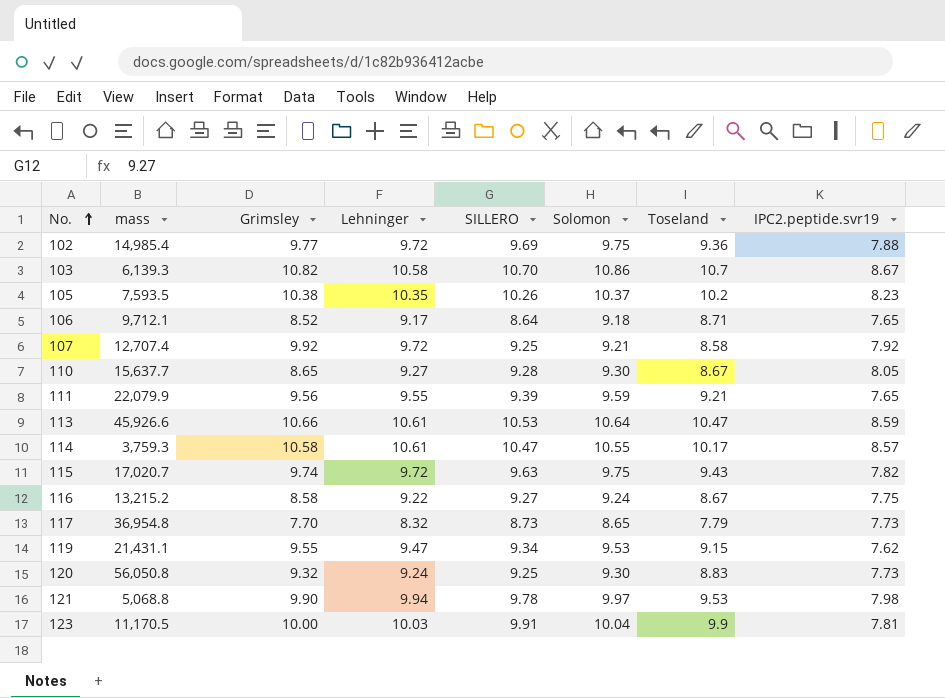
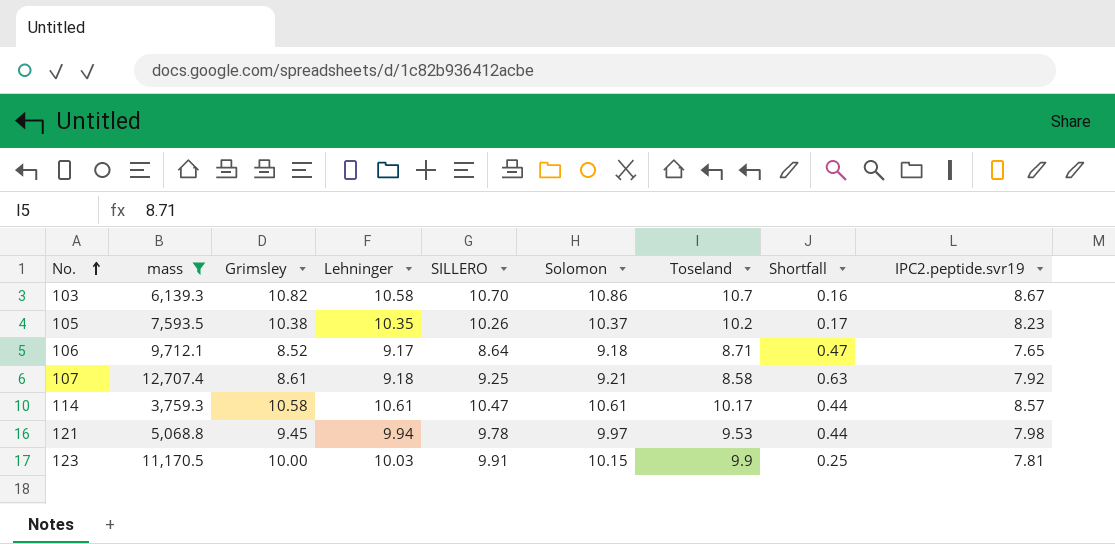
filter: none -> mass <= 12,707.4
column Shortfall | formula: none -> [Solomon] - [Toseland]
107 | Grimsley: 9.92 -> 8.61
107 | Lehninger: 9.72 -> 9.18
114 | Solomon: 10.55 -> 10.61
121 | Grimsley: 9.90 -> 9.45
123 | Solomon: 10.04 -> 10.15

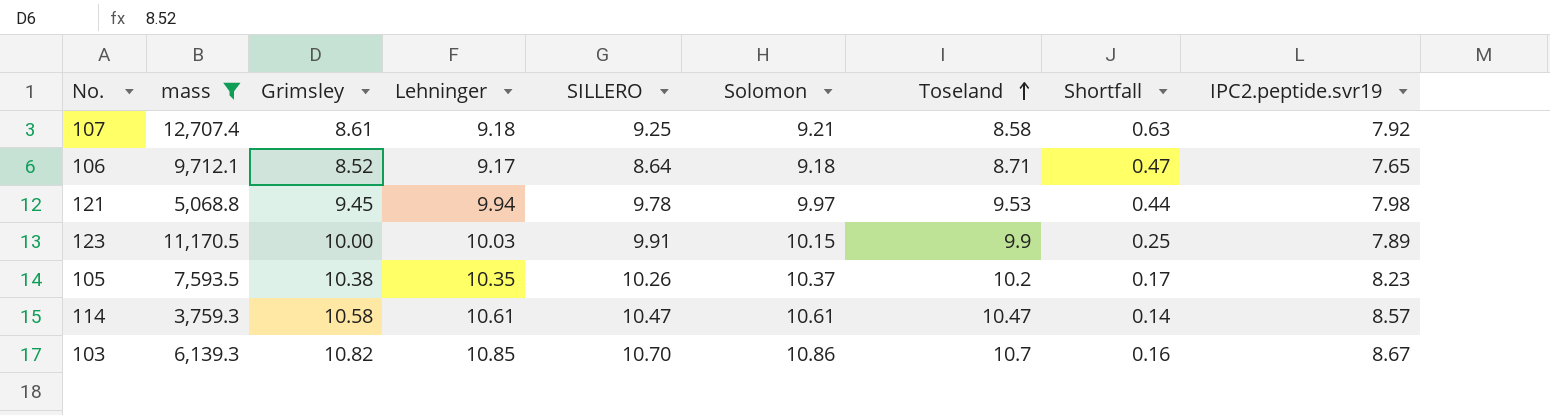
row order: No. ascending -> Toseland ascending
123 | IPC2.peptide.svr19: 7.81 -> 7.89
114 | Toseland: 10.17 -> 10.47
114 | Shortfall: 0.44 -> 0.14
103 | Lehninger: 10.58 -> 10.85

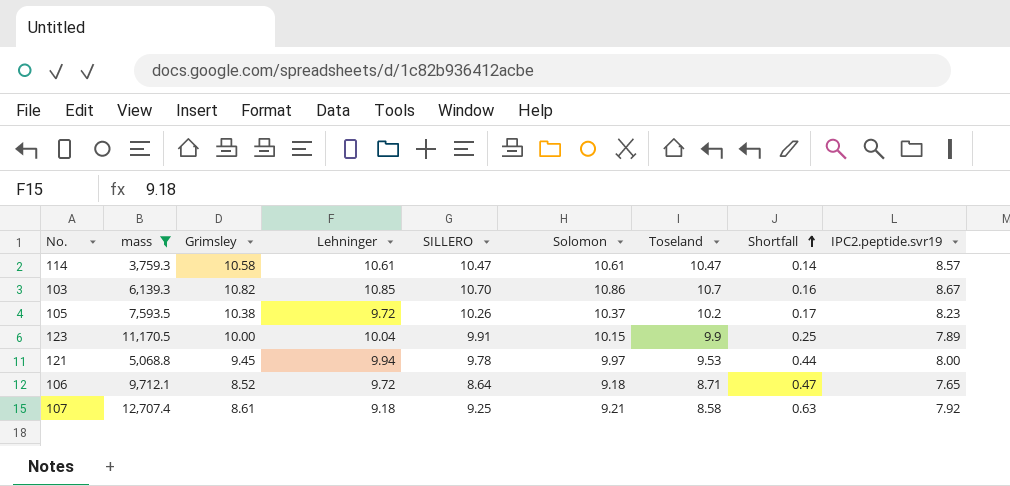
row order: Toseland ascending -> Shortfall ascending
105 | Lehninger: 10.35 -> 9.72
123 | Lehninger: 10.03 -> 10.04
121 | IPC2.peptide.svr19: 7.98 -> 8.00
106 | Lehninger: 9.17 -> 9.72

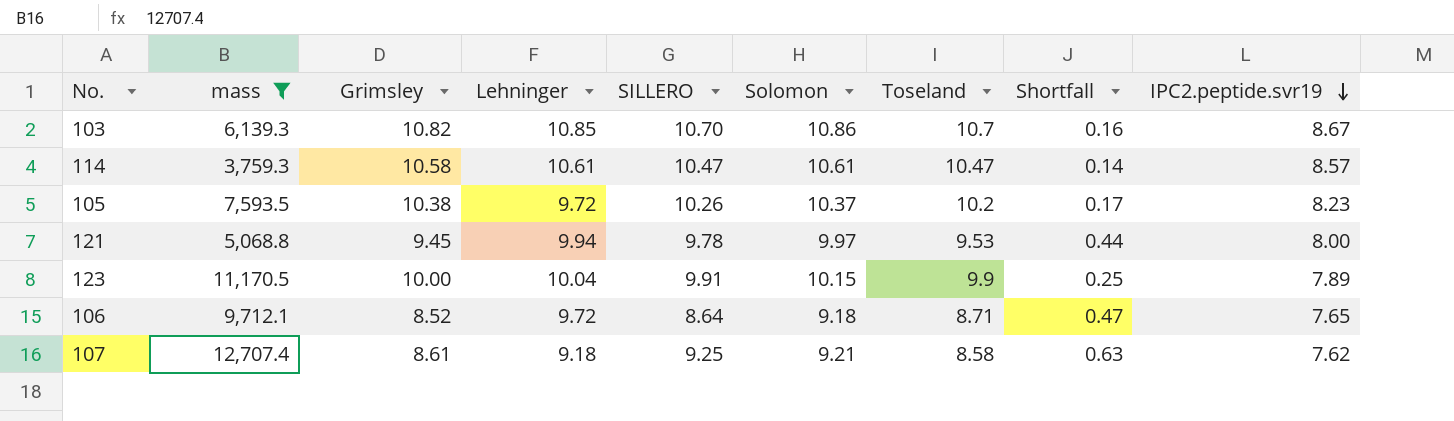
row order: Shortfall ascending -> IPC2.peptide.svr19 descending
107 | IPC2.peptide.svr19: 7.92 -> 7.62

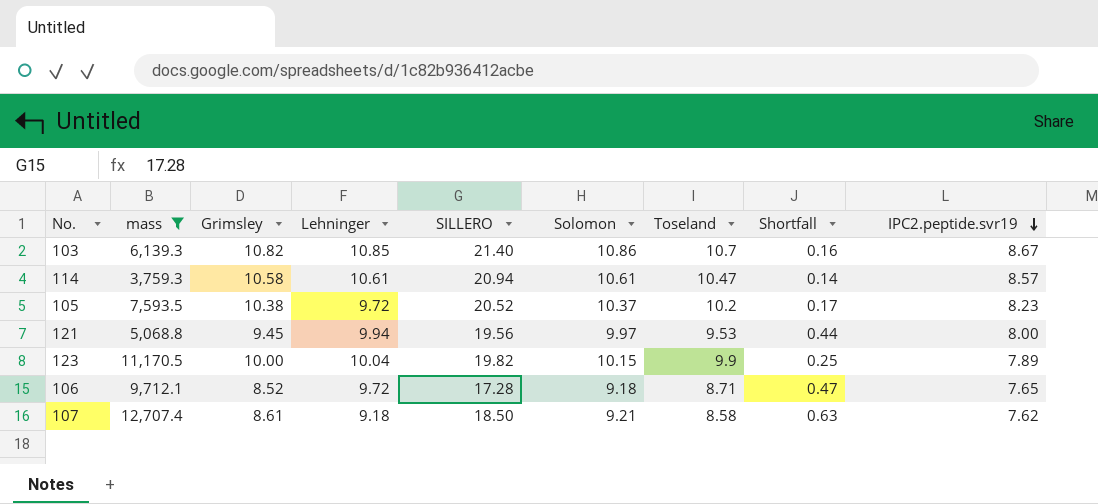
103 | SILLERO: 10.70 -> 21.40
114 | SILLERO: 10.47 -> 20.94
105 | SILLERO: 10.26 -> 20.52
121 | SILLERO: 9.78 -> 19.56
123 | SILLERO: 9.91 -> 19.82
106 | SILLERO: 8.64 -> 17.28
107 | SILLERO: 9.25 -> 18.50

